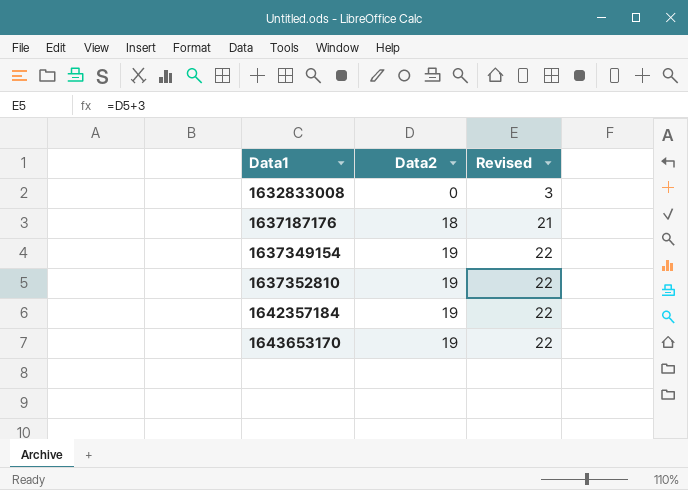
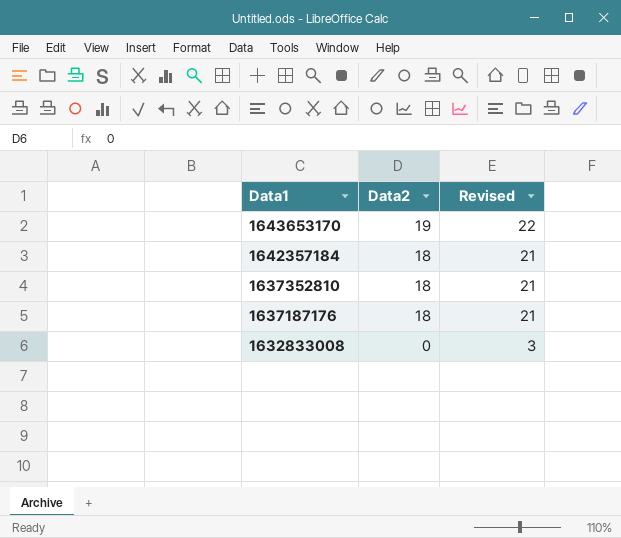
row order: Data1 ascending -> Data1 descending
row 1637349154: 19 | 22 -> none
1642357184 | Data2: 19 -> 18
1642357184 | Revised: 22 -> 21
1637352810 | Data2: 19 -> 18
1637352810 | Revised: 22 -> 21

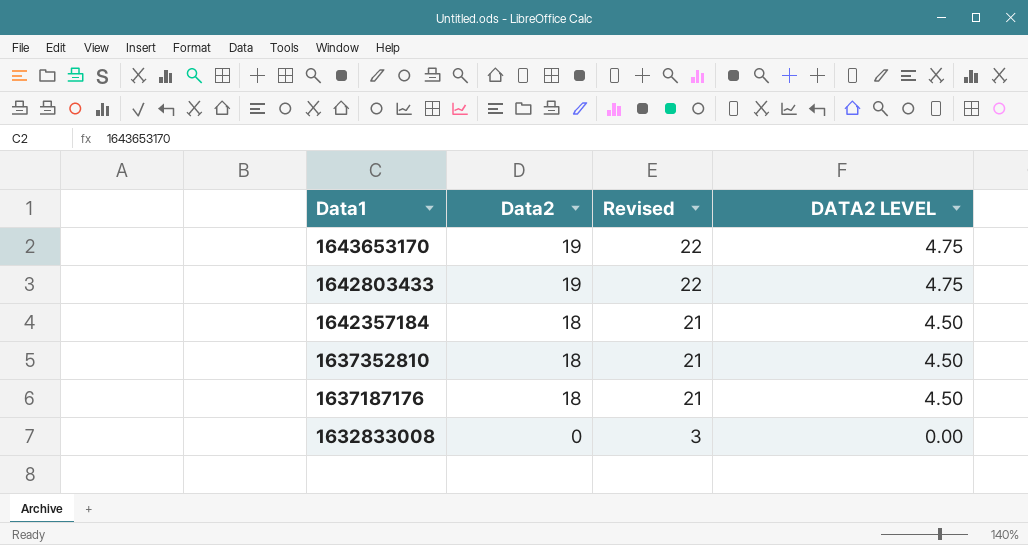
column DATA2 LEVEL | formula: none -> [Data2] * 0.25
row 1642803433: none -> 19 | 22 | 4.75

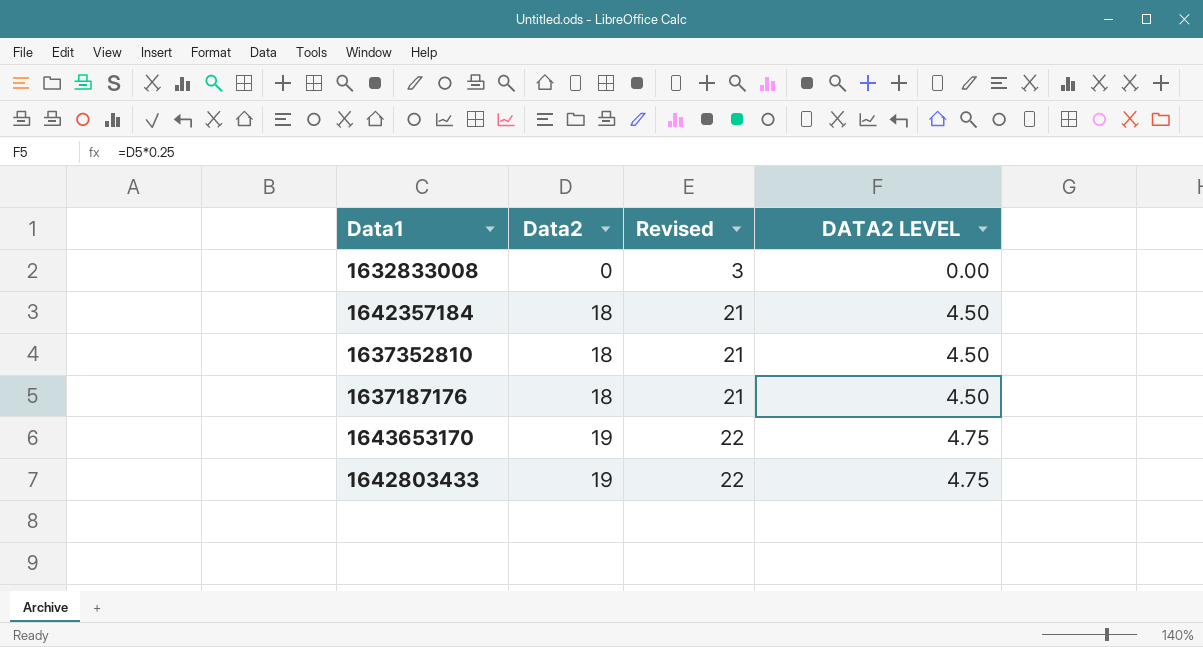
row order: Data1 descending -> Data2 ascending

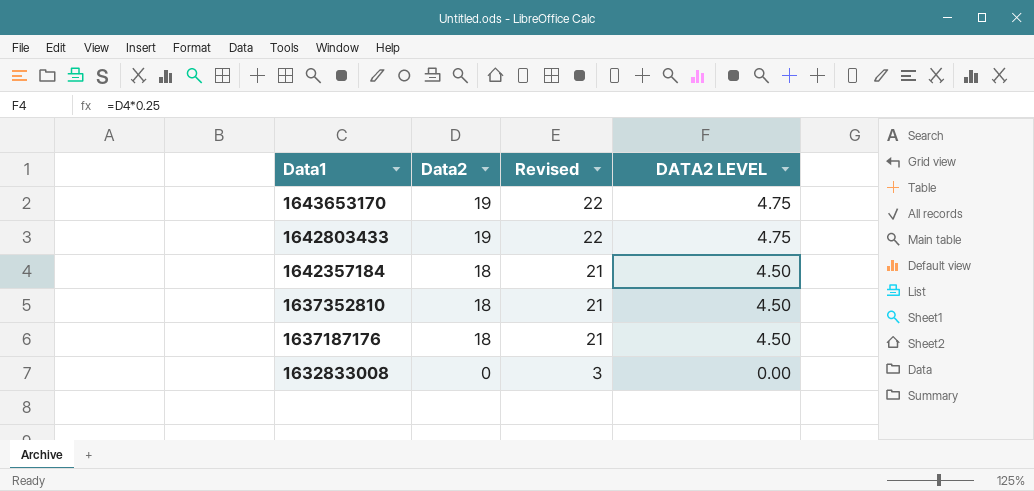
row order: Data2 ascending -> Data1 descending

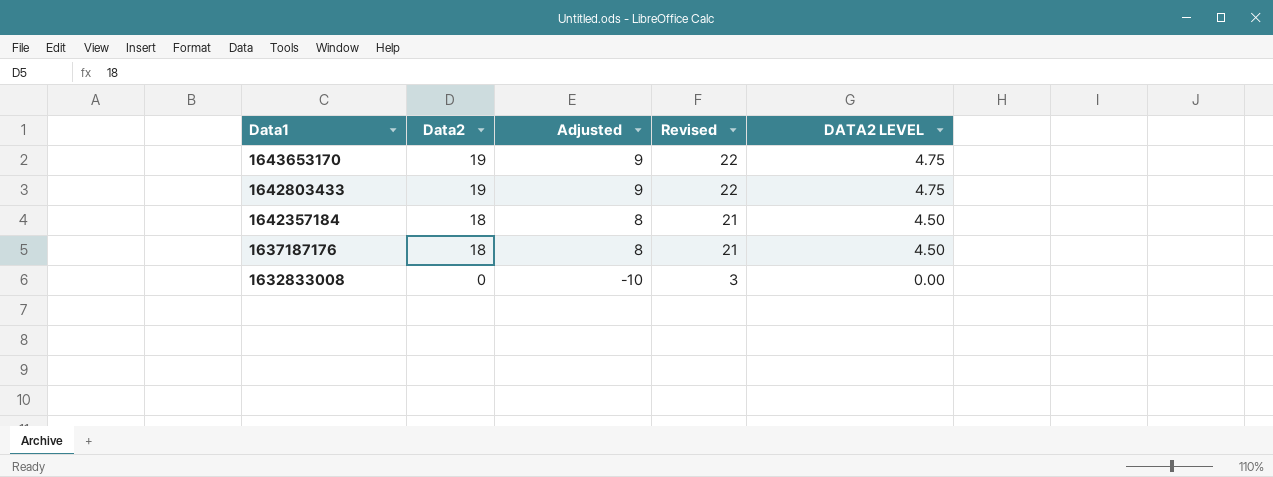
column Adjusted | formula: none -> [Data2] - 10
row 1637352810: 18 | 21 | 4.50 -> none

